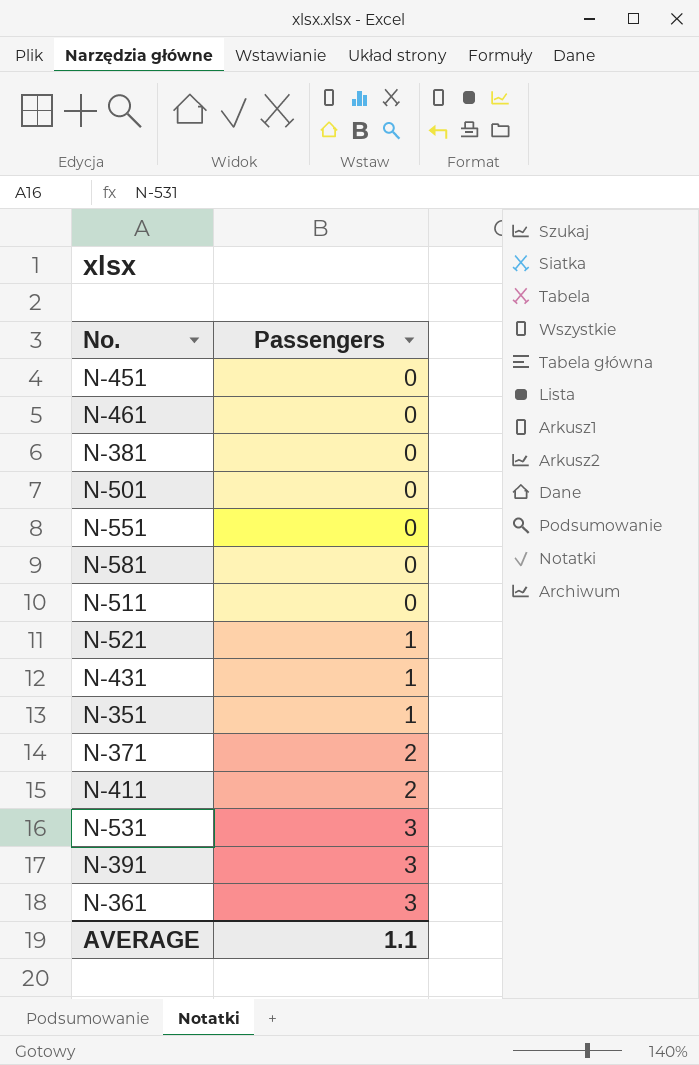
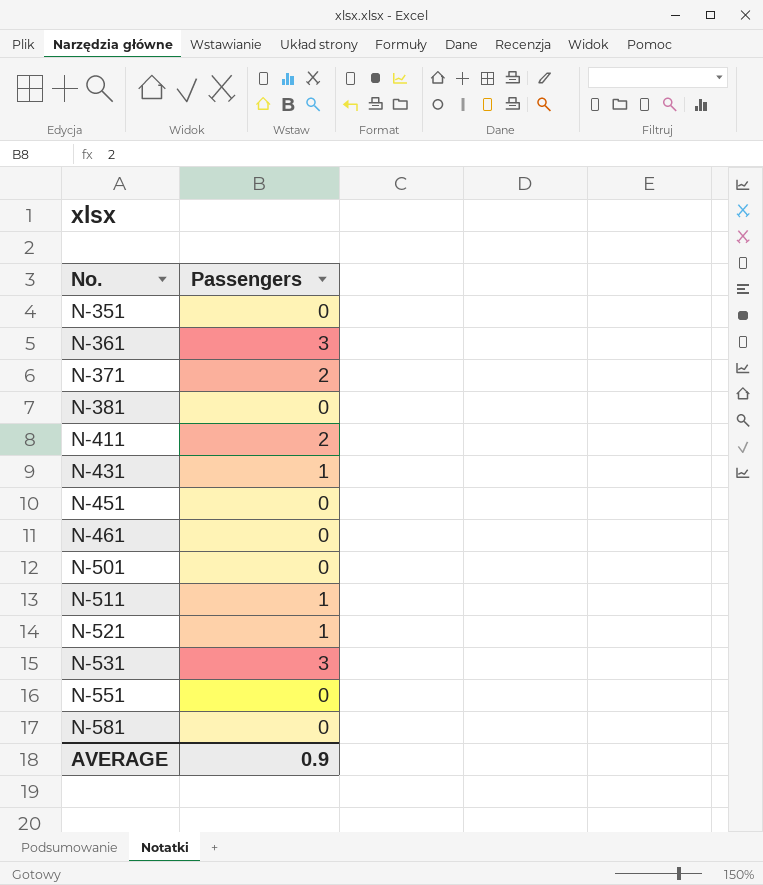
row order: Passengers ascending -> No. ascending
row N-391: 3 -> none
N-351 | Passengers: 1 -> 0
N-511 | Passengers: 0 -> 1
AVERAGE | Passengers: 1.1 -> 0.9

